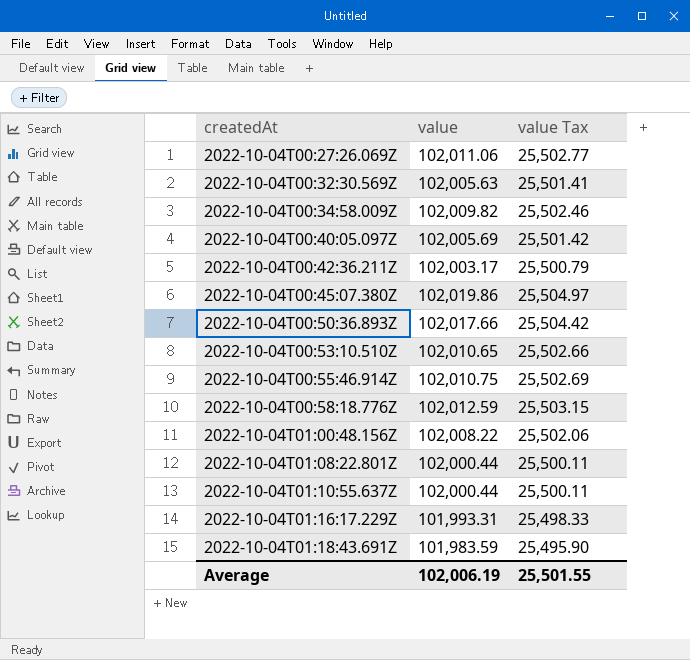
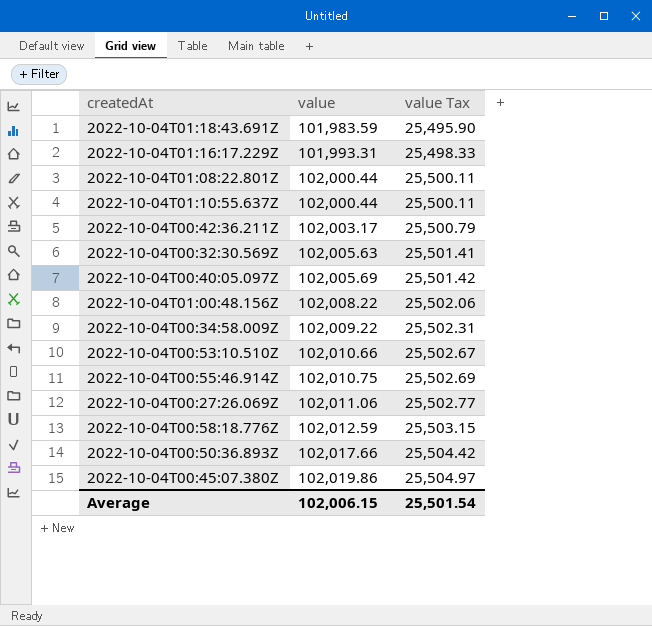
row order: createdAt ascending -> value ascending
2022-10-04T00:34:58.009Z | value: 102,009.82 -> 102,009.22
2022-10-04T00:34:58.009Z | value Tax: 25,502.46 -> 25,502.31
2022-10-04T00:53:10.510Z | value: 102,010.65 -> 102,010.66
2022-10-04T00:53:10.510Z | value Tax: 25,502.66 -> 25,502.67
Average | value: 102,006.19 -> 102,006.15
Average | value Tax: 25,501.55 -> 25,501.54

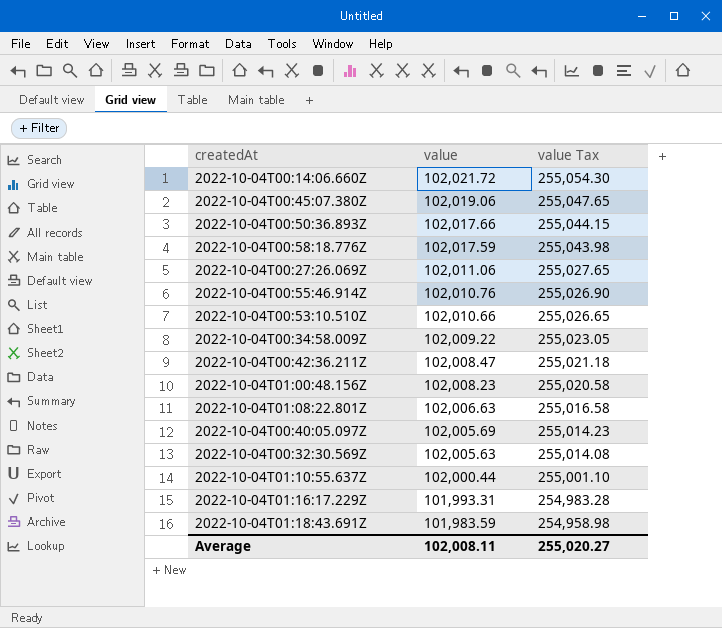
row order: value ascending -> value descending
column value Tax | formula: [value] * 0.25 -> [value] * 2.5
row 2022-10-04T00:14:06.660Z: none -> 102,021.72 | 255,054.30
2022-10-04T00:45:07.380Z | value: 102,019.86 -> 102,019.06
2022-10-04T00:58:18.776Z | value: 102,012.59 -> 102,017.59
2022-10-04T00:55:46.914Z | value: 102,010.75 -> 102,010.76
2022-10-04T00:42:36.211Z | value: 102,003.17 -> 102,008.47
2022-10-04T01:00:48.156Z | value: 102,008.22 -> 102,008.23
2022-10-04T01:08:22.801Z | value: 102,000.44 -> 102,006.63
Average | value: 102,006.15 -> 102,008.11
Average | value Tax: 25,501.54 -> 255,020.27

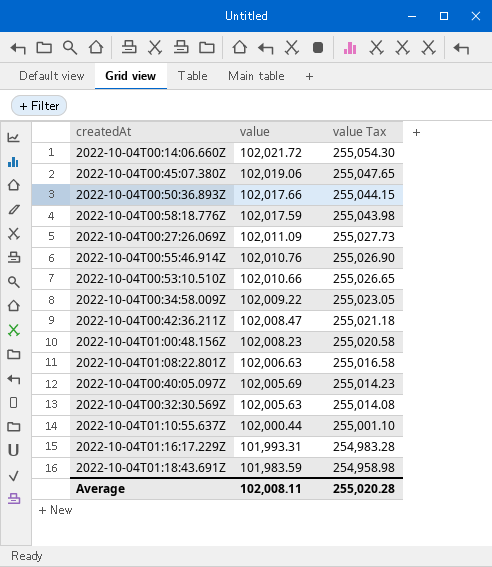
2022-10-04T00:27:26.069Z | value: 102,011.06 -> 102,011.09
2022-10-04T00:27:26.069Z | value Tax: 255,027.65 -> 255,027.73
Average | value Tax: 255,020.27 -> 255,020.28

